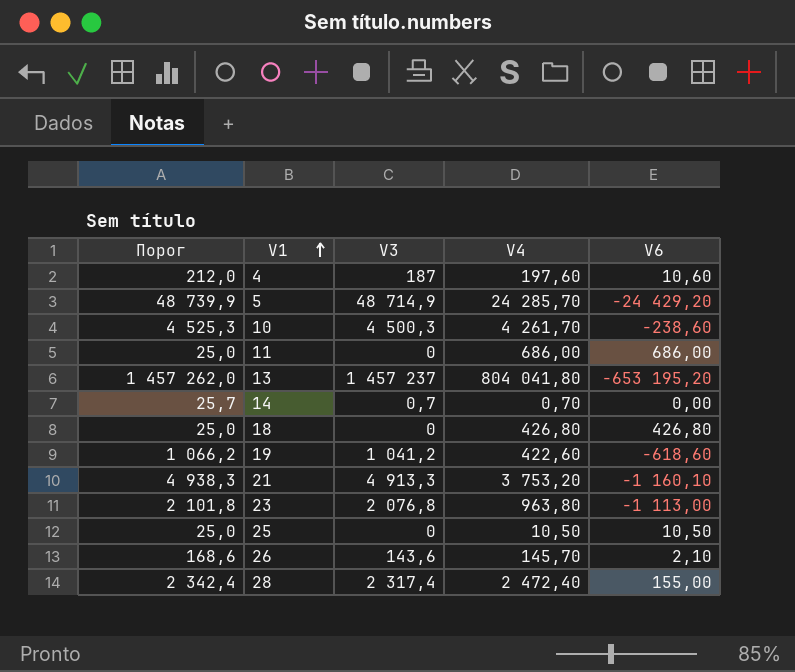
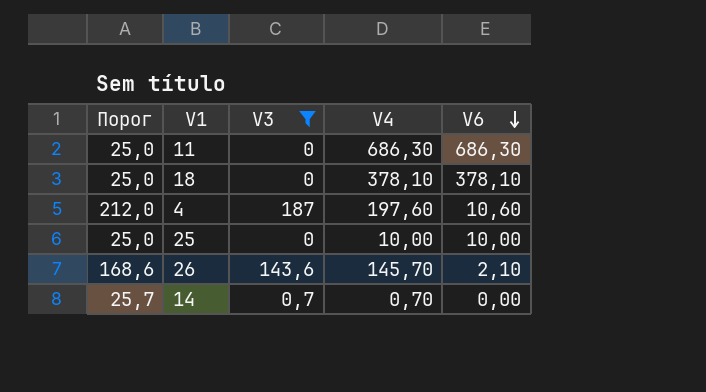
filter: none -> V3 <= 187
row order: V1 ascending -> V6 descending
11 | V4: 686,00 -> 686,30
11 | V6: 686,00 -> 686,30
18 | V4: 426,80 -> 378,10
18 | V6: 426,80 -> 378,10
25 | V4: 10,50 -> 10,00
25 | V6: 10,50 -> 10,00

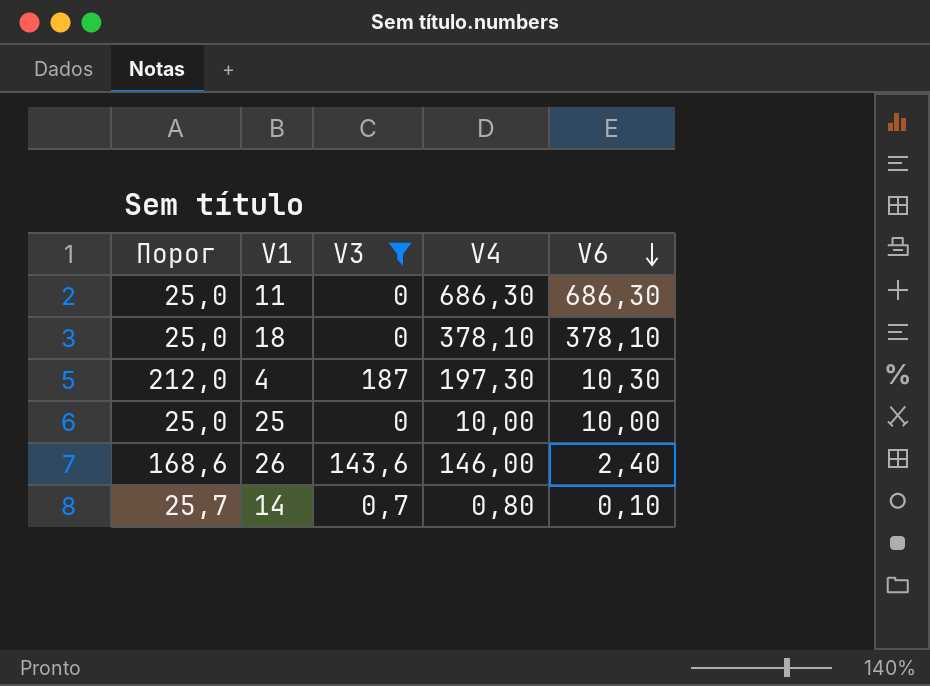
4 | V4: 197,60 -> 197,30
4 | V6: 10,60 -> 10,30
26 | V4: 145,70 -> 146,00
26 | V6: 2,10 -> 2,40
14 | V4: 0,70 -> 0,80
14 | V6: 0,00 -> 0,10

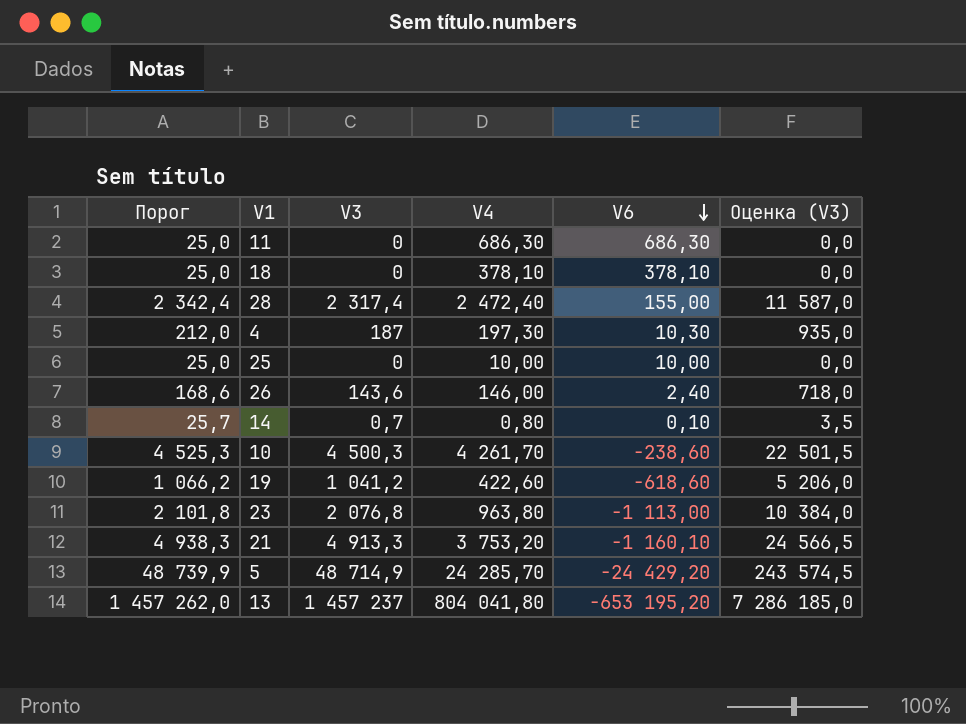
filter: V3 <= 187 -> none
column Оценка (V3) | formula: none -> [V3] * 5

